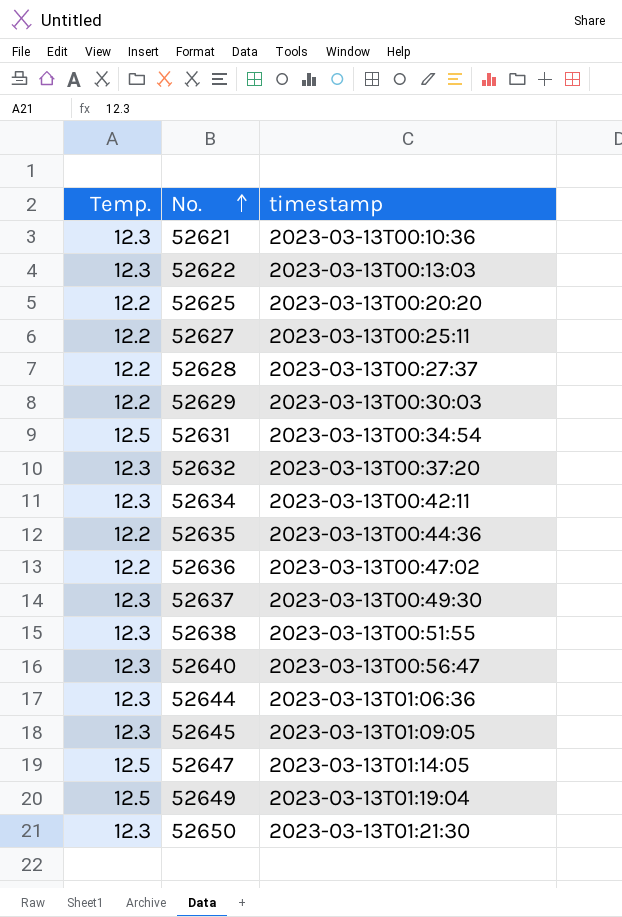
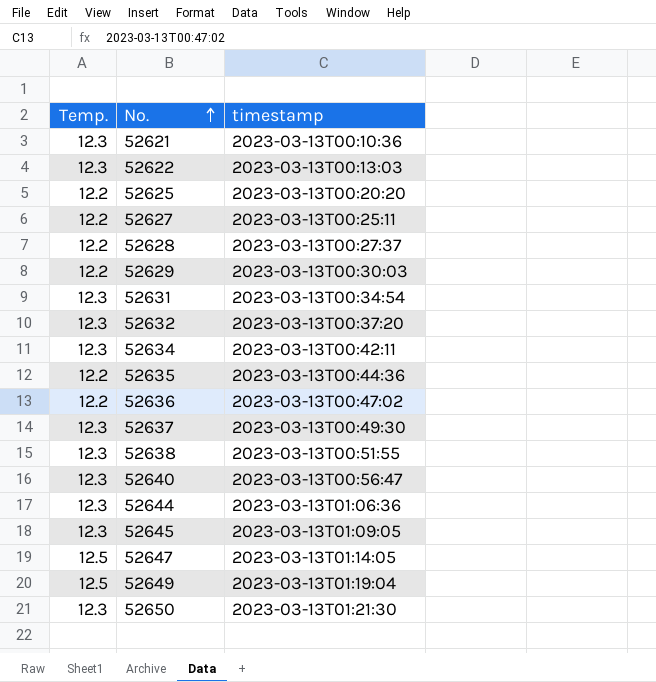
52631 | Temp.: 12.5 -> 12.3

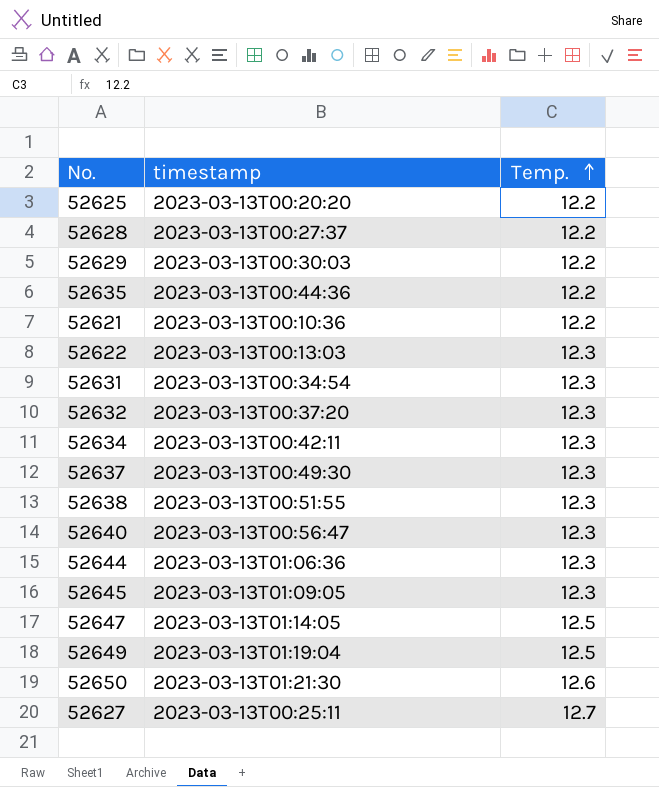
row order: No. ascending -> Temp. ascending
column Temp. | position: 1 -> 3
row 52636: 12.2 | 2023-03-13T00:47:02 -> none
52621 | Temp.: 12.3 -> 12.2
52650 | Temp.: 12.3 -> 12.6
52627 | Temp.: 12.2 -> 12.7

